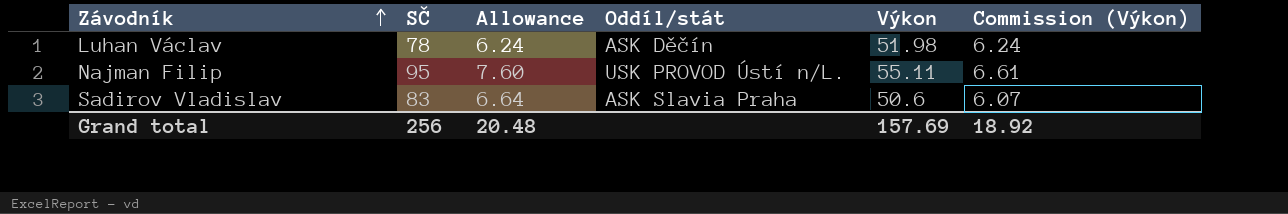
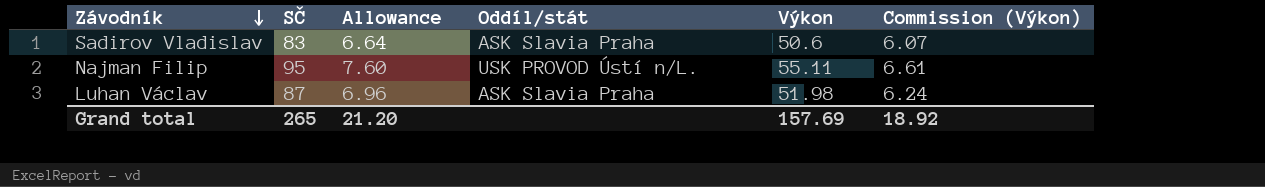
row order: Závodník ascending -> Závodník descending
Luhan Václav | SČ: 78 -> 87
Luhan Václav | Allowance: 6.24 -> 6.96
Luhan Václav | Oddíl/stát: ASK Děčín -> ASK Slavia Praha
Grand total | SČ: 256 -> 265
Grand total | Allowance: 20.48 -> 21.20

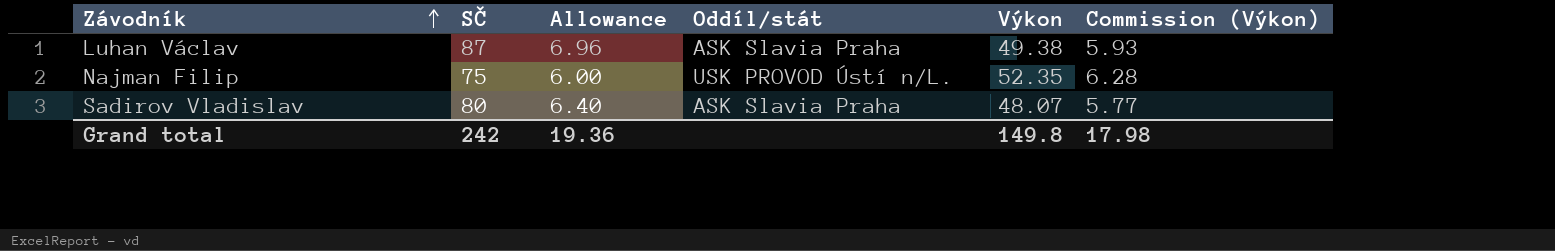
row order: Závodník descending -> Závodník ascending
Luhan Václav | Výkon: 51.98 -> 49.38
Luhan Václav | Commission (Výkon): 6.24 -> 5.93
Najman Filip | SČ: 95 -> 75
Najman Filip | Allowance: 7.60 -> 6.00
Najman Filip | Výkon: 55.11 -> 52.35
Najman Filip | Commission (Výkon): 6.61 -> 6.28
Sadirov Vladislav | SČ: 83 -> 80
Sadirov Vladislav | Allowance: 6.64 -> 6.40
Sadirov Vladislav | Výkon: 50.6 -> 48.07
Sadirov Vladislav | Commission (Výkon): 6.07 -> 5.77
Grand total | SČ: 265 -> 242
Grand total | Allowance: 21.20 -> 19.36
Grand total | Výkon: 157.69 -> 149.8
Grand total | Commission (Výkon): 18.92 -> 17.98

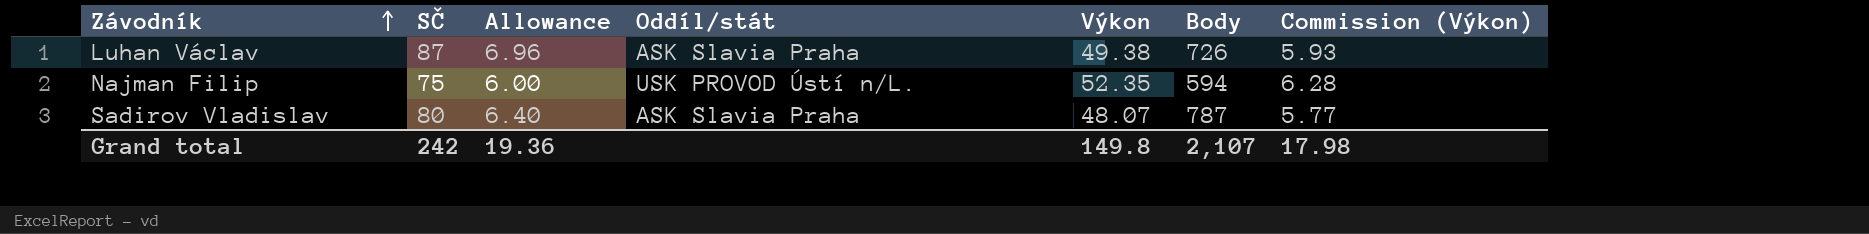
column Body | position: none -> 6

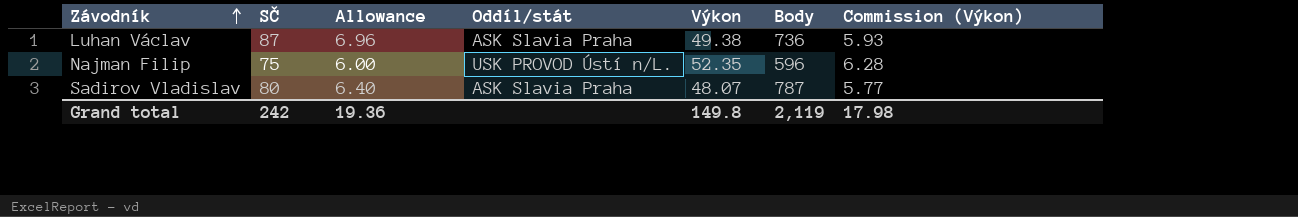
Luhan Václav | Body: 726 -> 736
Najman Filip | Body: 594 -> 596
Grand total | Body: 2,107 -> 2,119

